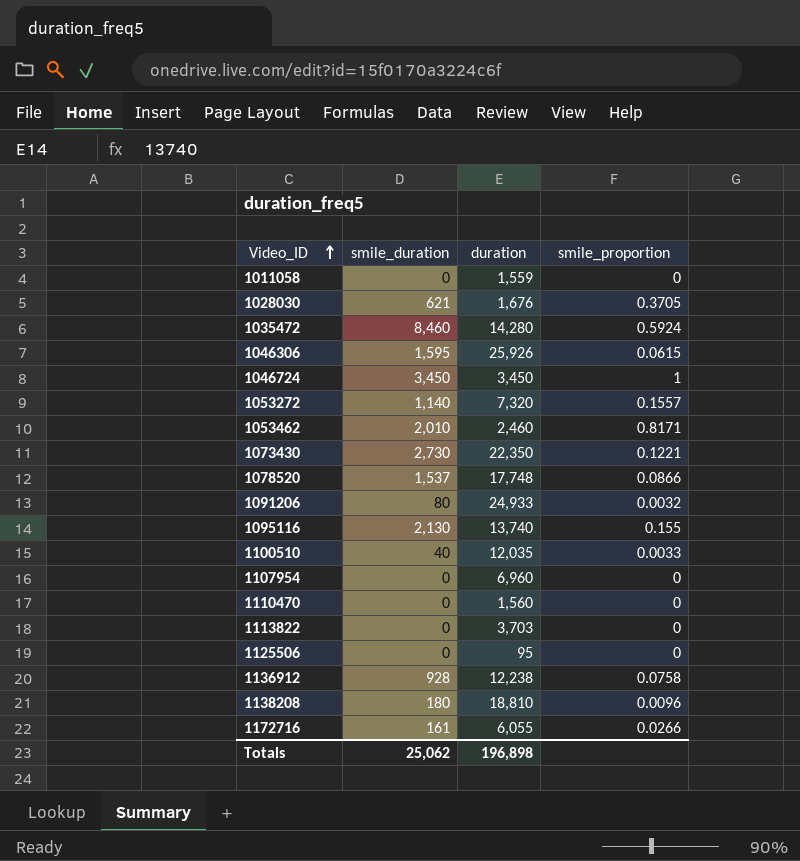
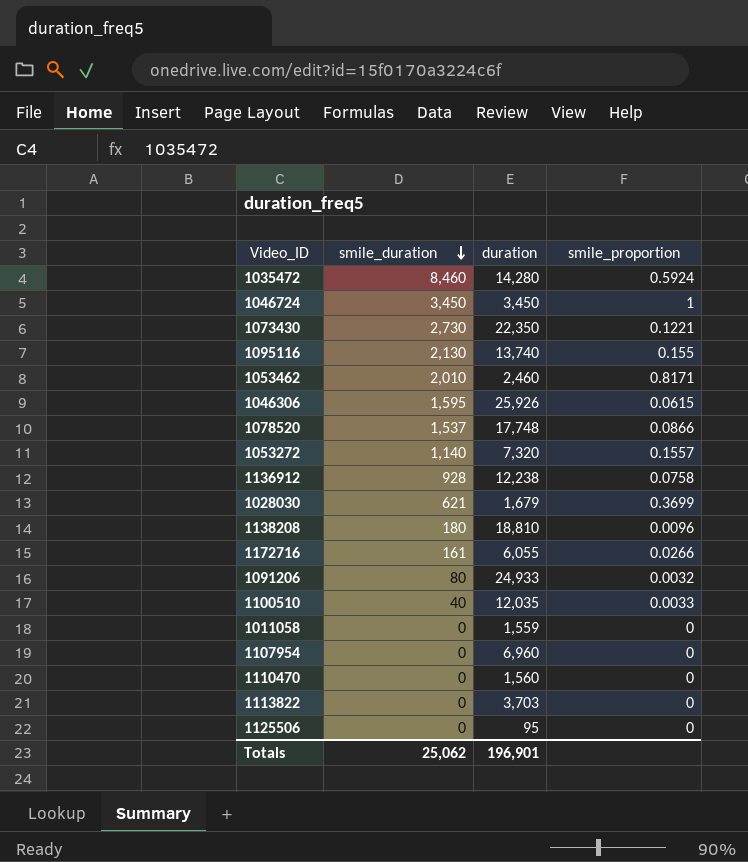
row order: Video_ID ascending -> smile_duration descending
1028030 | duration: 1,676 -> 1,679
1028030 | smile_proportion: 0.3705 -> 0.3699
Totals | duration: 196,898 -> 196,901

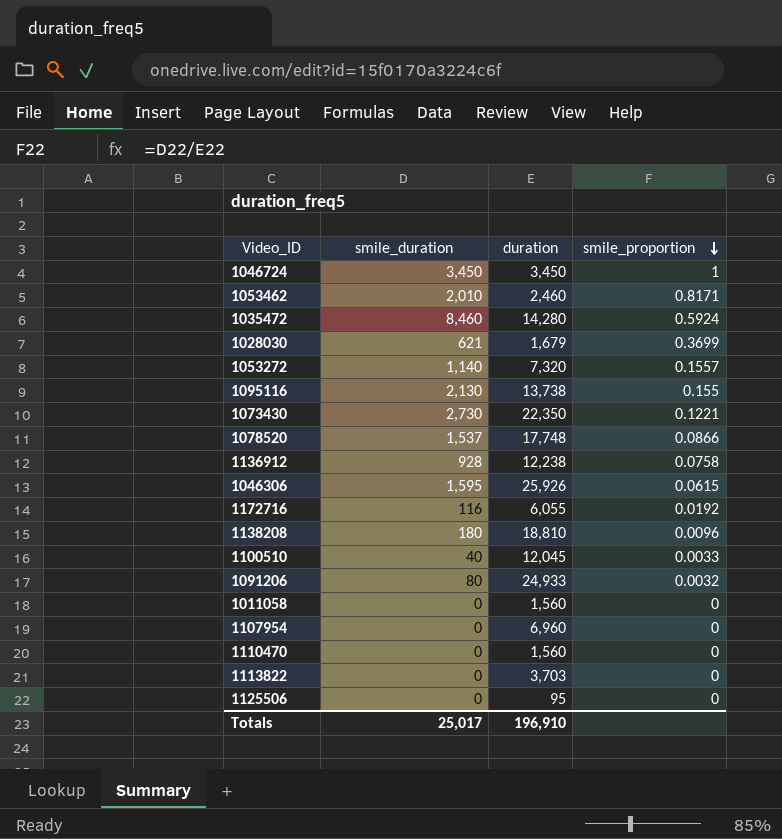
row order: smile_duration descending -> smile_proportion descending
1095116 | duration: 13,740 -> 13,738
1172716 | smile_duration: 161 -> 116
1172716 | smile_proportion: 0.0266 -> 0.0192
1100510 | duration: 12,035 -> 12,045
1011058 | duration: 1,559 -> 1,560
Totals | smile_duration: 25,062 -> 25,017
Totals | duration: 196,901 -> 196,910

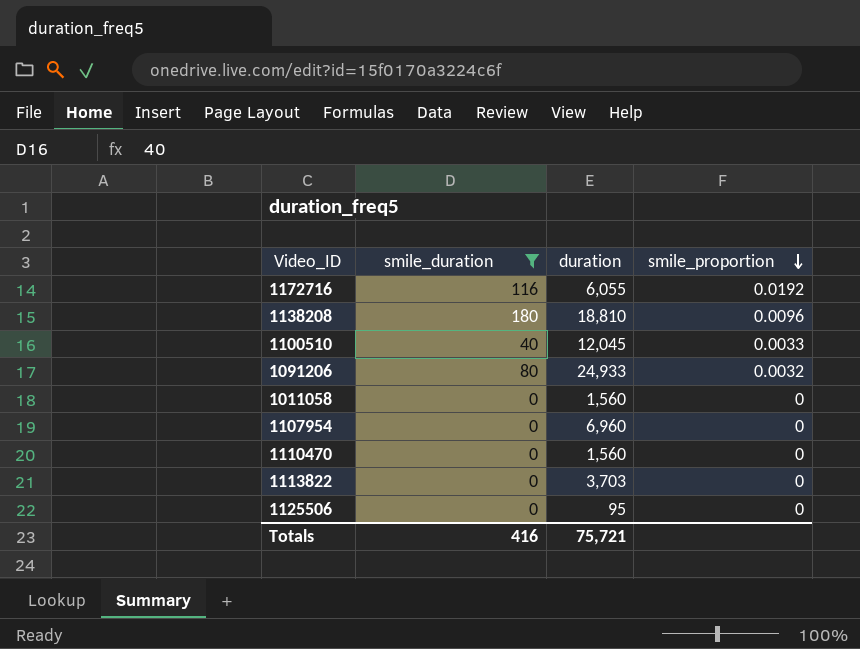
filter: none -> smile_duration <= 180
Totals | smile_duration: 25,017 -> 416
Totals | duration: 196,910 -> 75,721

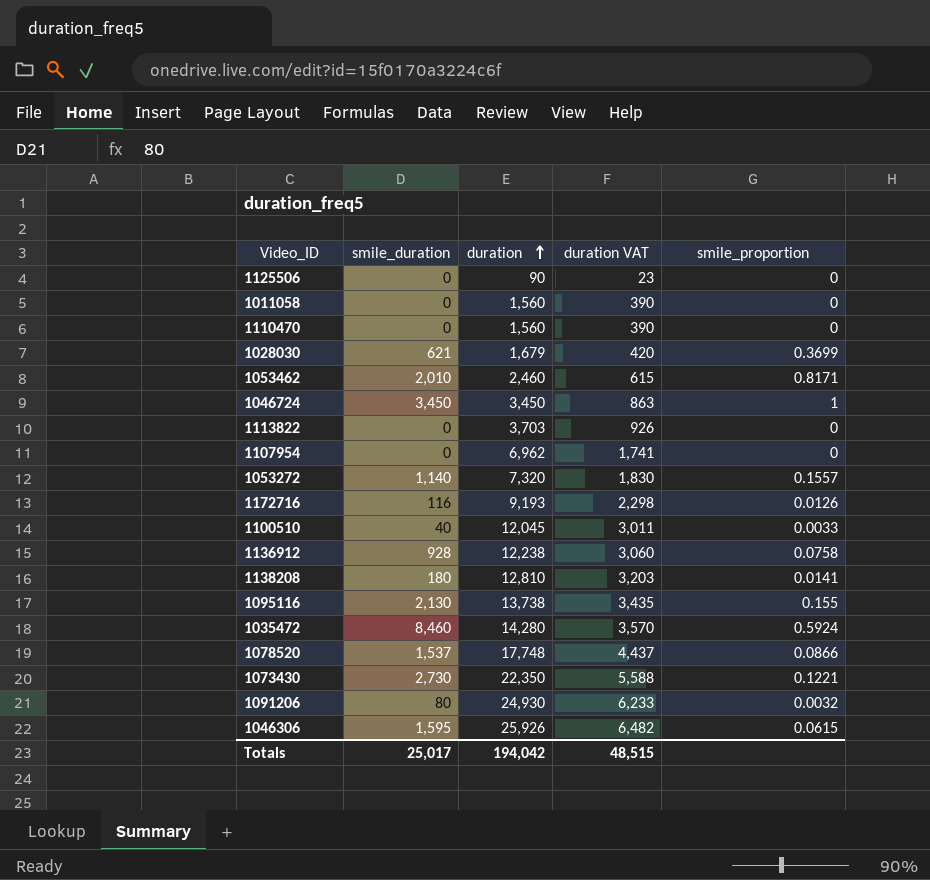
filter: smile_duration <= 180 -> none
row order: smile_proportion descending -> duration ascending
column duration VAT | formula: none -> [duration] * 0.25
1125506 | duration: 95 -> 90
1107954 | duration: 6,960 -> 6,962
1172716 | duration: 6,055 -> 9,193
1172716 | smile_proportion: 0.0192 -> 0.0126
1138208 | duration: 18,810 -> 12,810
1138208 | smile_proportion: 0.0096 -> 0.0141
1091206 | duration: 24,933 -> 24,930
Totals | smile_duration: 416 -> 25,017
Totals | duration: 75,721 -> 194,042

